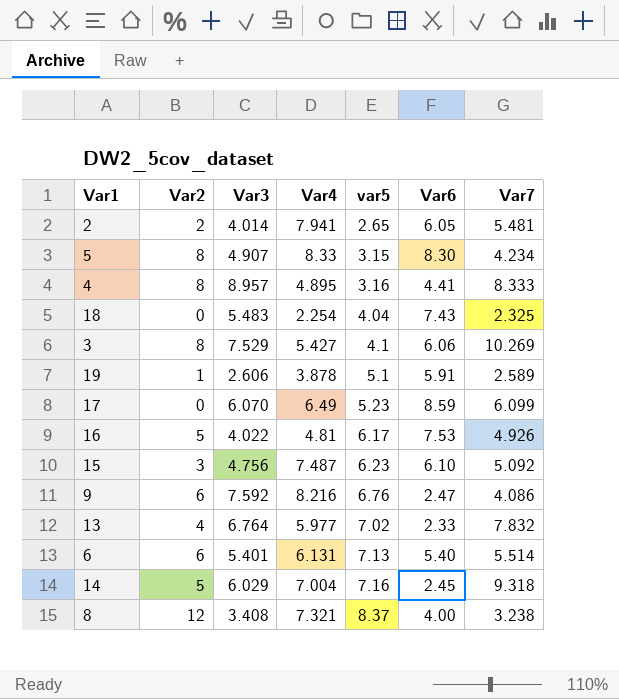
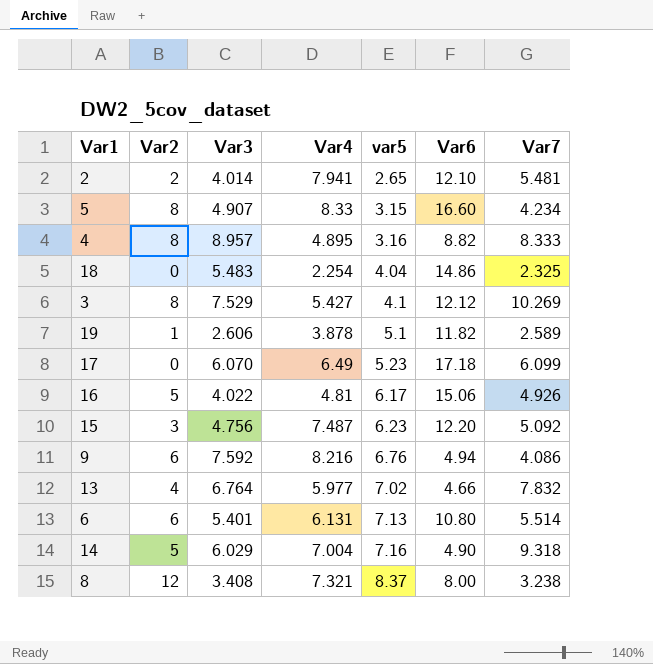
2 | Var6: 6.05 -> 12.10
5 | Var6: 8.30 -> 16.60
4 | Var6: 4.41 -> 8.82
18 | Var6: 7.43 -> 14.86
3 | Var6: 6.06 -> 12.12
19 | Var6: 5.91 -> 11.82
17 | Var6: 8.59 -> 17.18
16 | Var6: 7.53 -> 15.06
15 | Var6: 6.10 -> 12.20
9 | Var6: 2.47 -> 4.94
13 | Var6: 2.33 -> 4.66
6 | Var6: 5.40 -> 10.80
14 | Var6: 2.45 -> 4.90
8 | Var6: 4.00 -> 8.00

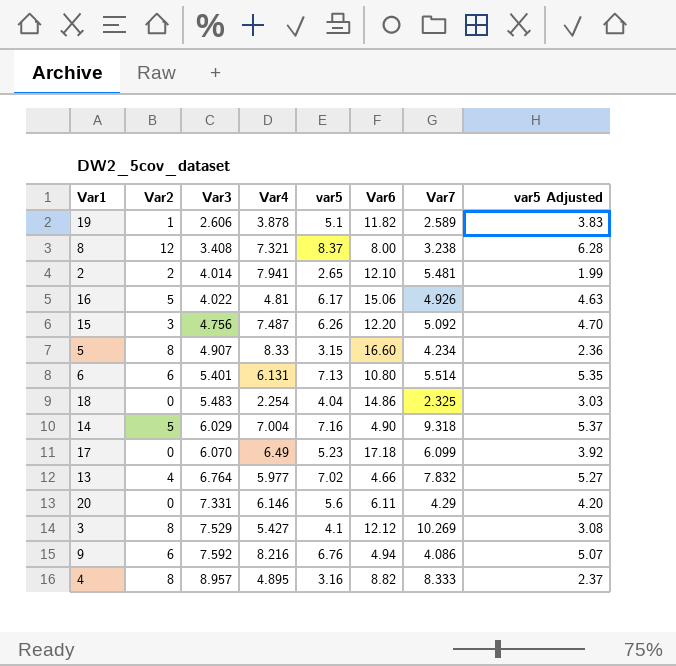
row order: var5 ascending -> Var3 ascending
column var5 Adjusted | formula: none -> [var5] * 0.75
15 | var5: 6.23 -> 6.26
row 20: none -> 0 | 7.331 | 6.146 | 5.6 | 6.11 | 4.29 | 4.20

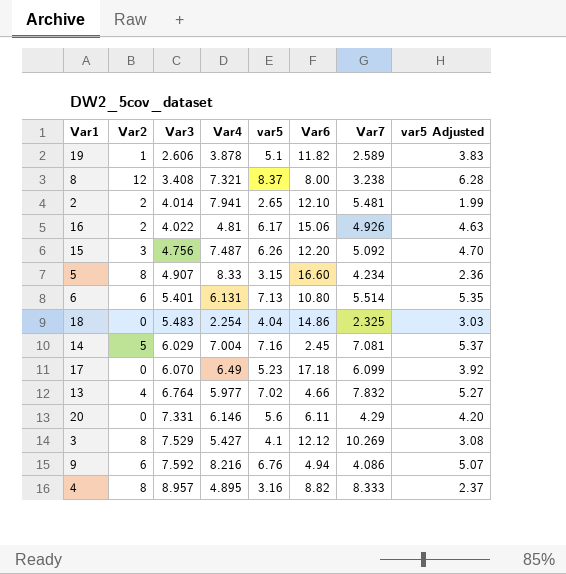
16 | Var2: 5 -> 2
14 | Var6: 4.90 -> 2.45
14 | Var7: 9.318 -> 7.081

